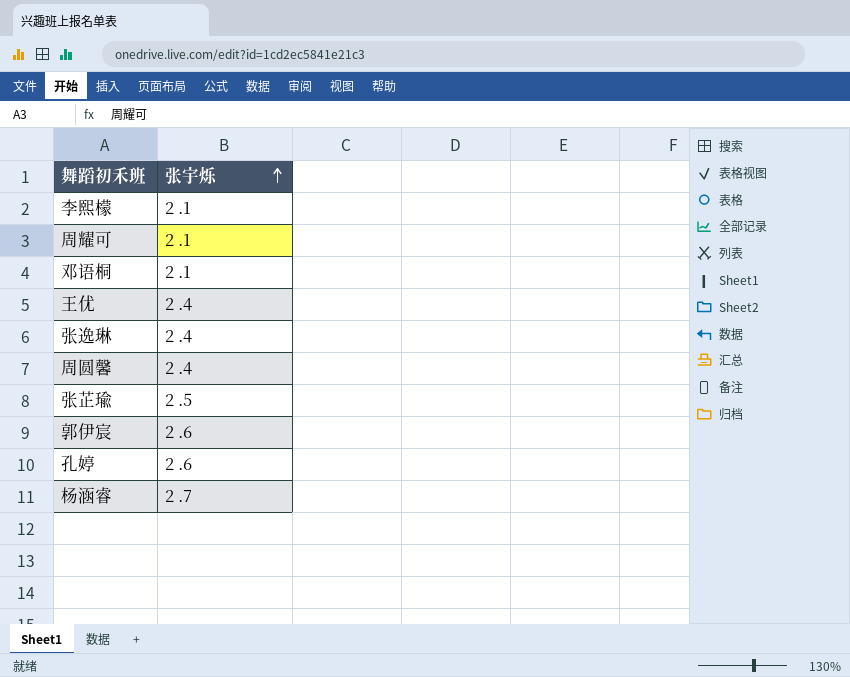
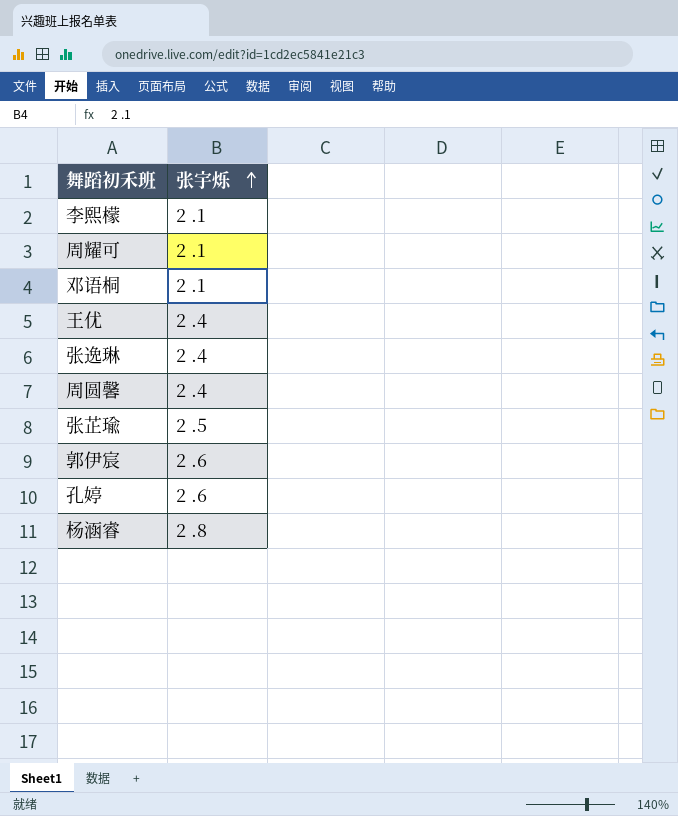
杨涵睿 | 张宇烁: 2 .7 -> 2 .8

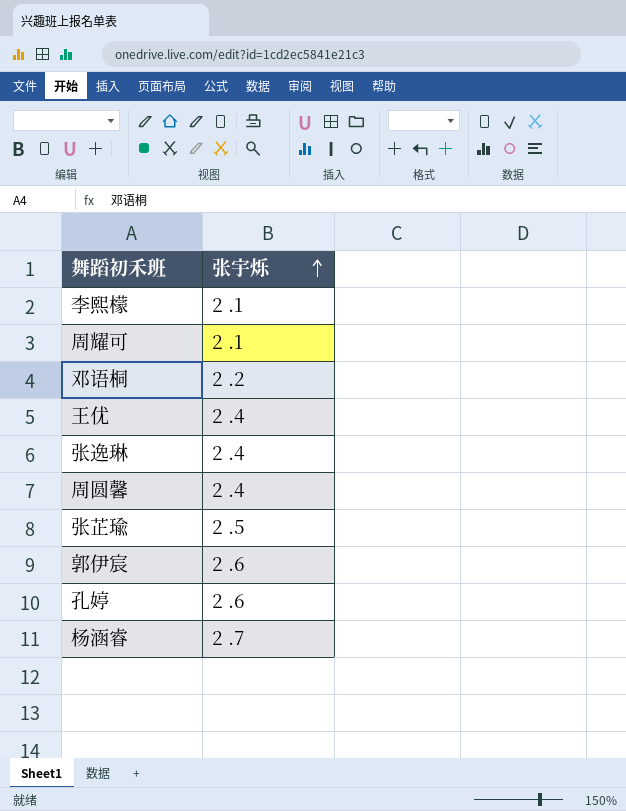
邓语桐 | 张宇烁: 2 .1 -> 2 .2
杨涵睿 | 张宇烁: 2 .8 -> 2 .7

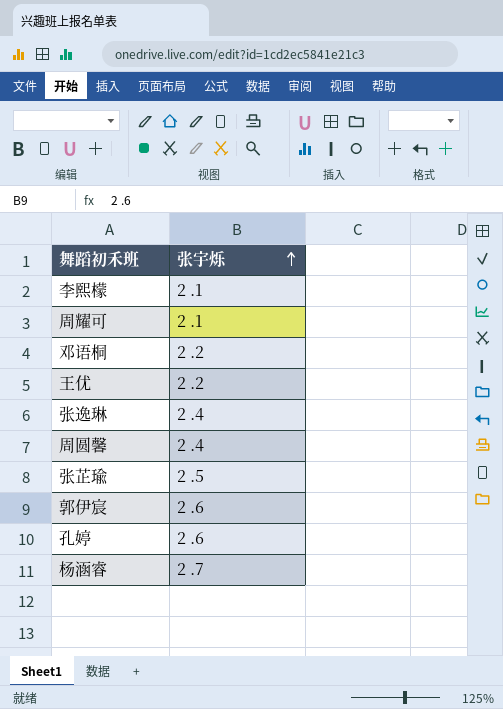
王优 | 张宇烁: 2 .4 -> 2 .2

